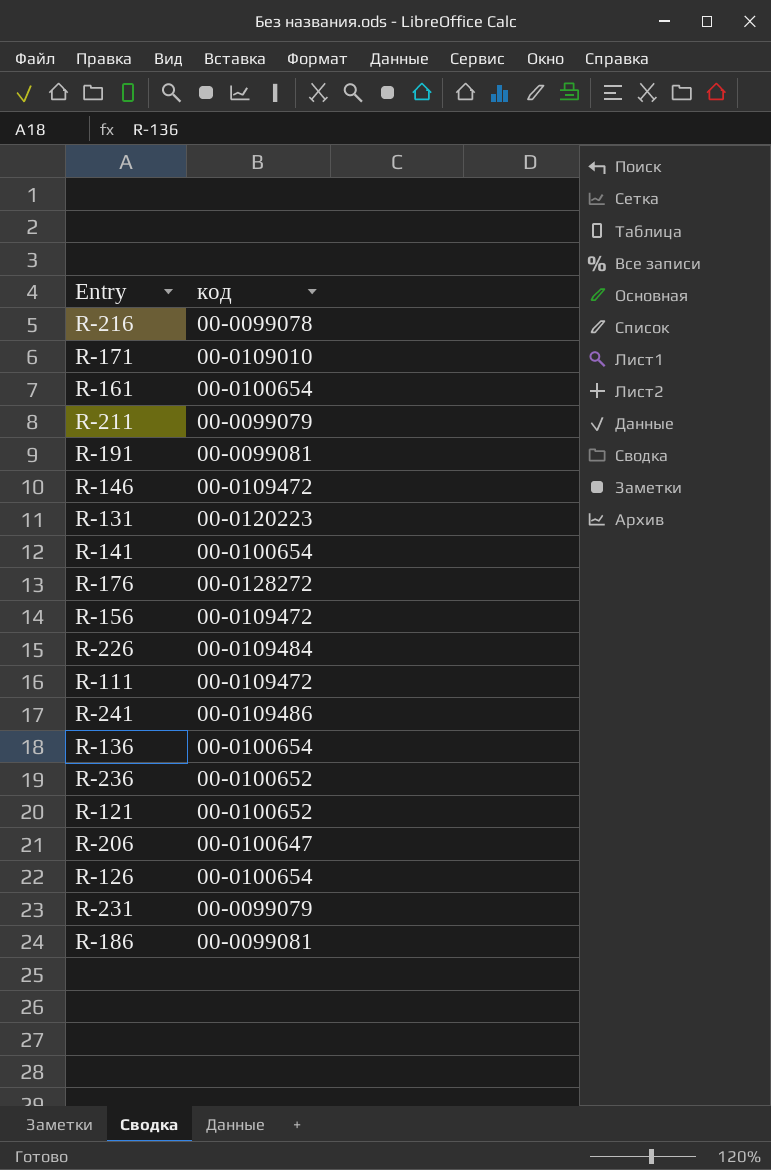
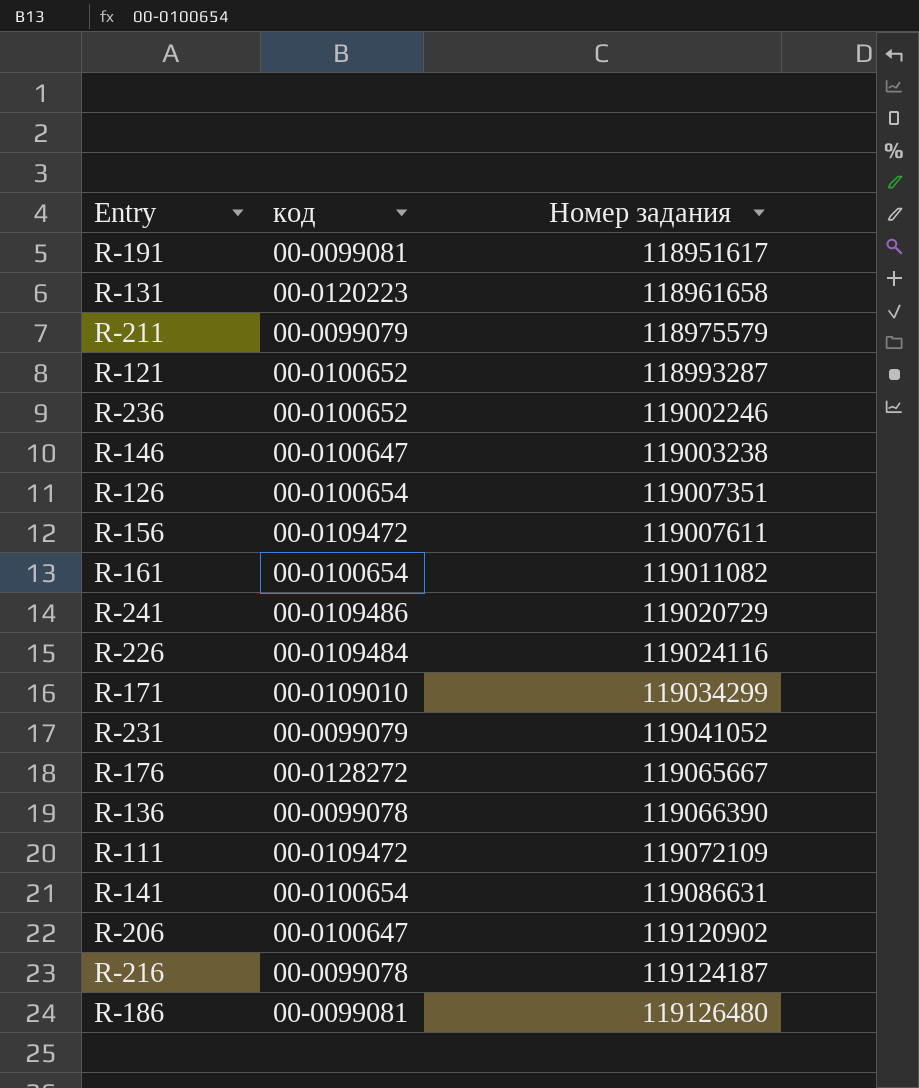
row order: none -> Номер задания ascending
column Номер задания | position: none -> 3
R-146 | код: 00-0109472 -> 00-0100647
R-136 | код: 00-0100654 -> 00-0099078

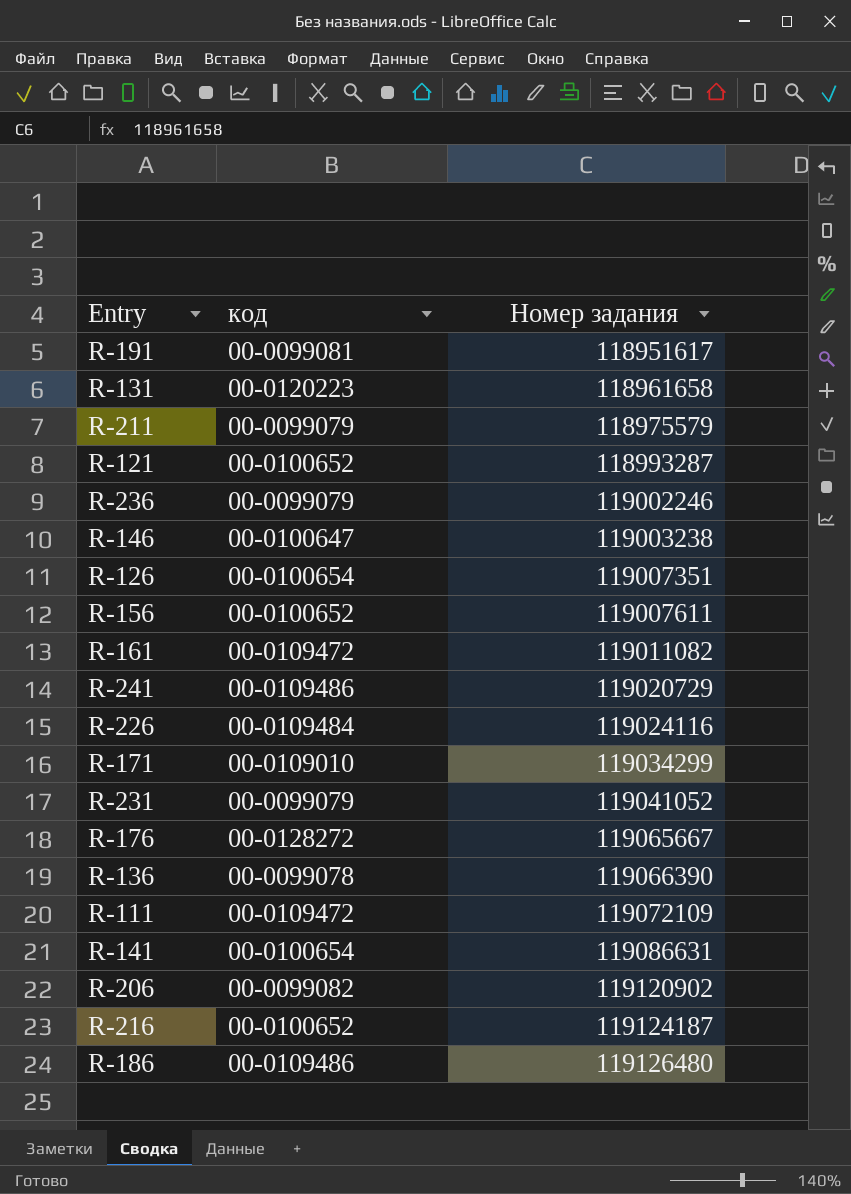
R-236 | код: 00-0100652 -> 00-0099079
R-156 | код: 00-0109472 -> 00-0100652
R-161 | код: 00-0100654 -> 00-0109472
R-206 | код: 00-0100647 -> 00-0099082
R-216 | код: 00-0099078 -> 00-0100652
R-186 | код: 00-0099081 -> 00-0109486

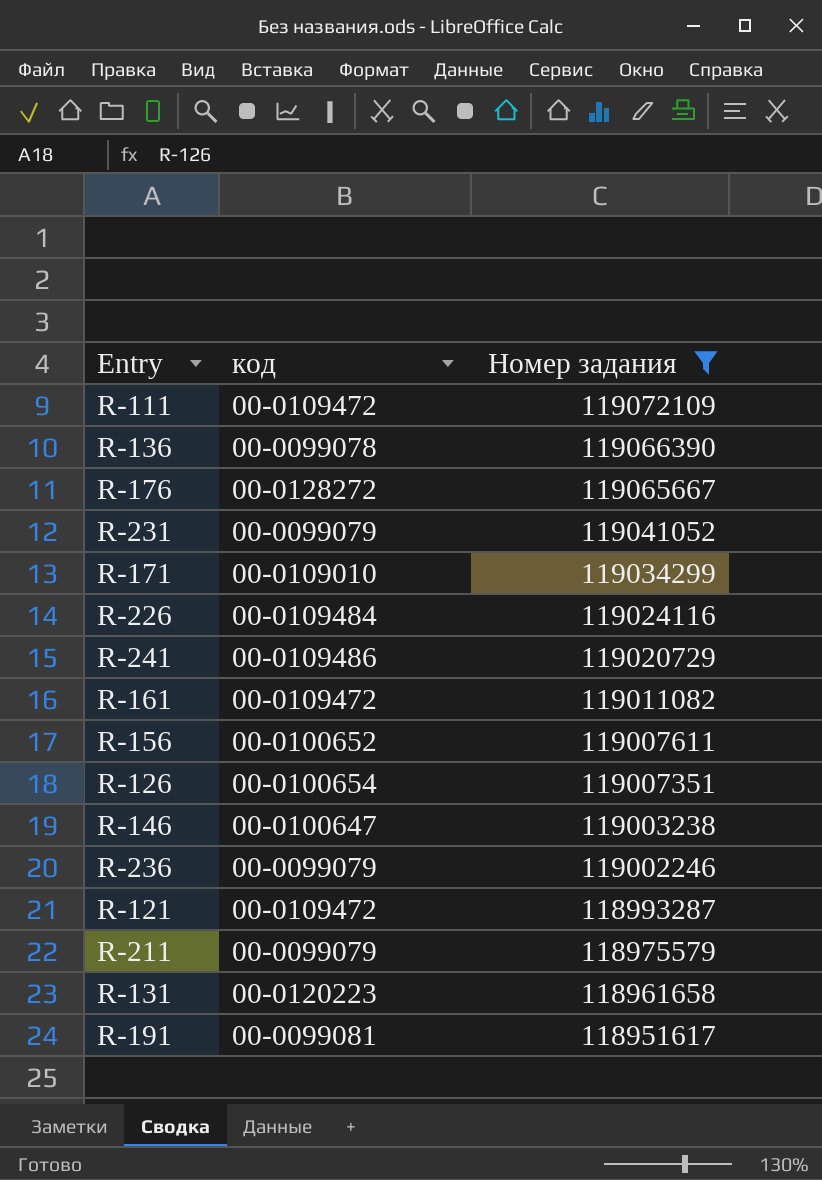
filter: none -> Номер задания <= 119072109
row order: Номер задания ascending -> Номер задания descending
R-121 | код: 00-0100652 -> 00-0109472

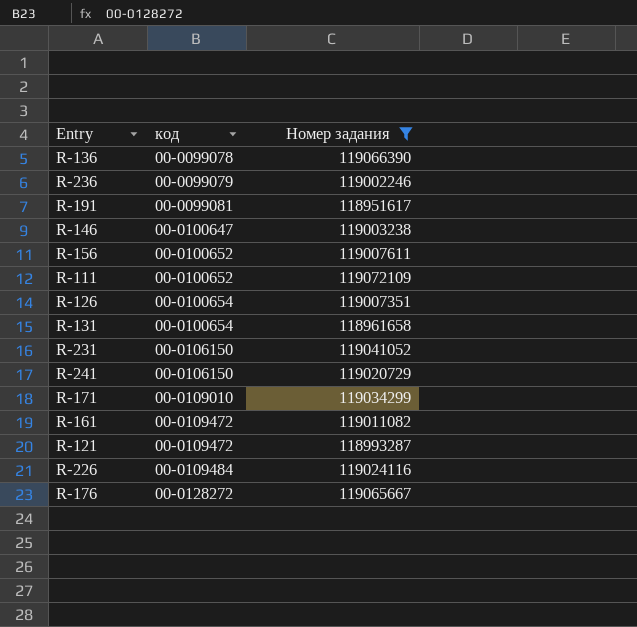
row order: Номер задания descending -> код ascending
row R-211: 00-0099079 | 118975579 -> none
R-111 | код: 00-0109472 -> 00-0100652
R-131 | код: 00-0120223 -> 00-0100654
R-231 | код: 00-0099079 -> 00-0106150
R-241 | код: 00-0109486 -> 00-0106150

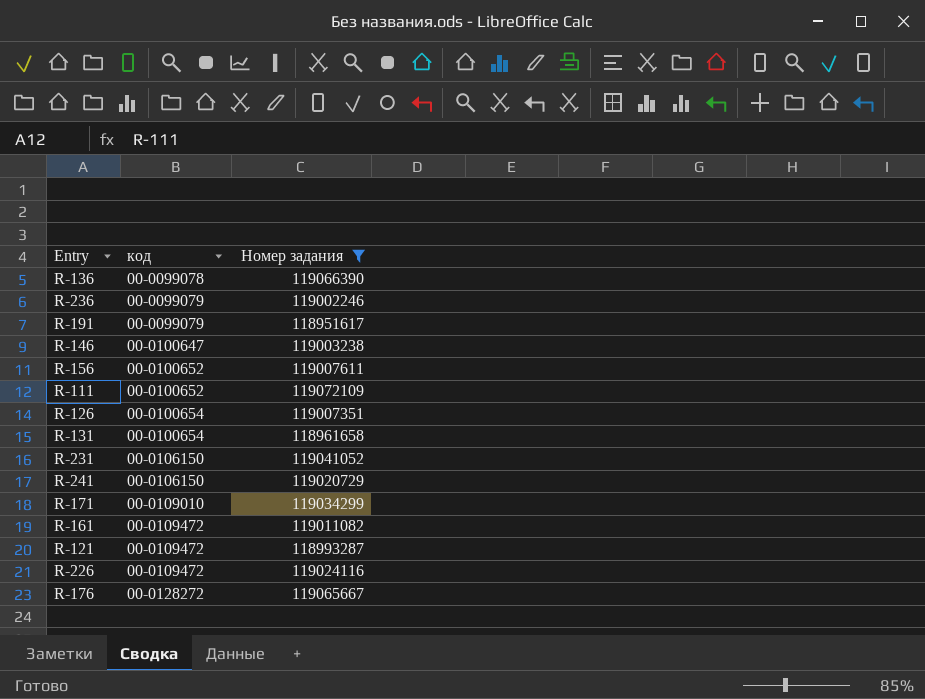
R-191 | код: 00-0099081 -> 00-0099079
R-226 | код: 00-0109484 -> 00-0109472

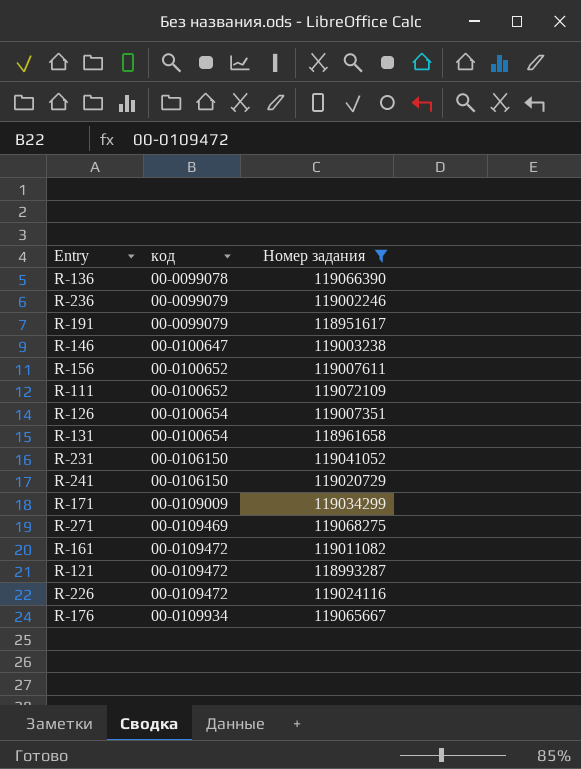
R-171 | код: 00-0109010 -> 00-0109009
row R-271: none -> 00-0109469 | 119068275
R-176 | код: 00-0128272 -> 00-0109934

